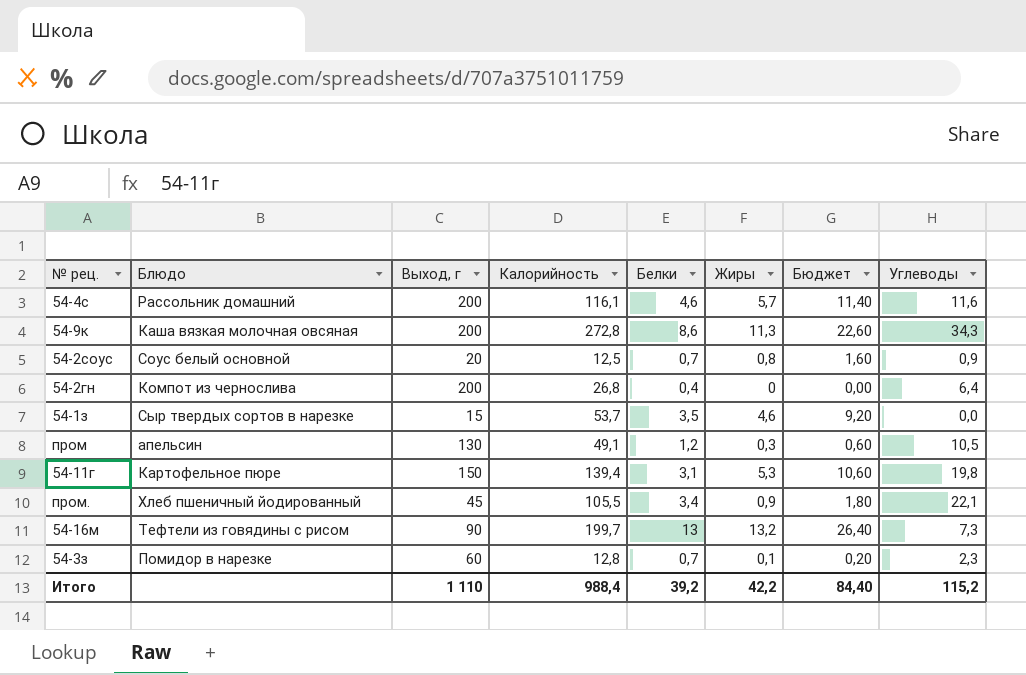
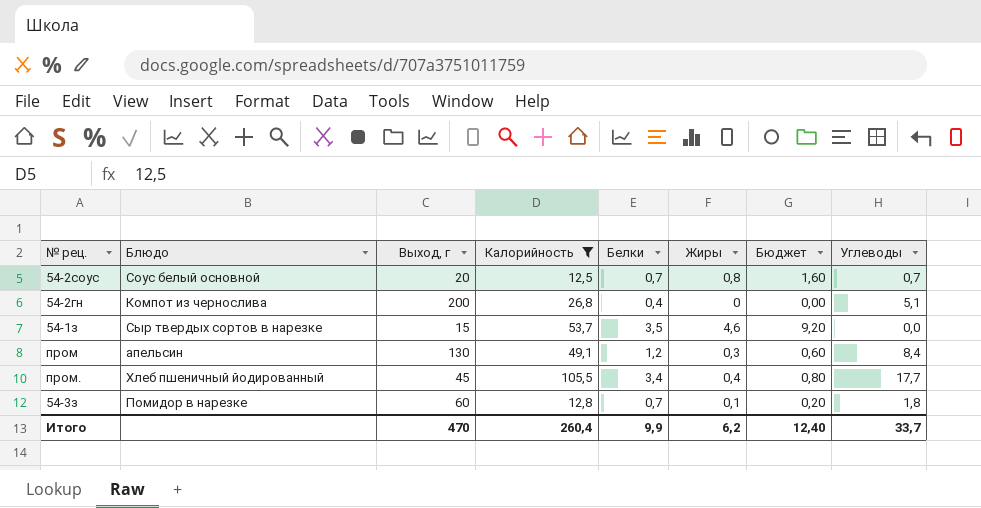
filter: none -> Калорийность <= 105,5
54-2соус | Углеводы: 0,9 -> 0,7
54-2гн | Углеводы: 6,4 -> 5,1
пром | Углеводы: 10,5 -> 8,4
пром. | Жиры: 0,9 -> 0,4
пром. | Бюджет: 1,80 -> 0,80
пром. | Углеводы: 22,1 -> 17,7
54-3з | Углеводы: 2,3 -> 1,8
Итого | Выход, г: 1 110 -> 470
Итого | Калорийность: 988,4 -> 260,4
Итого | Белки: 39,2 -> 9,9
Итого | Жиры: 42,2 -> 6,2
Итого | Бюджет: 84,40 -> 12,40
Итого | Углеводы: 115,2 -> 33,7

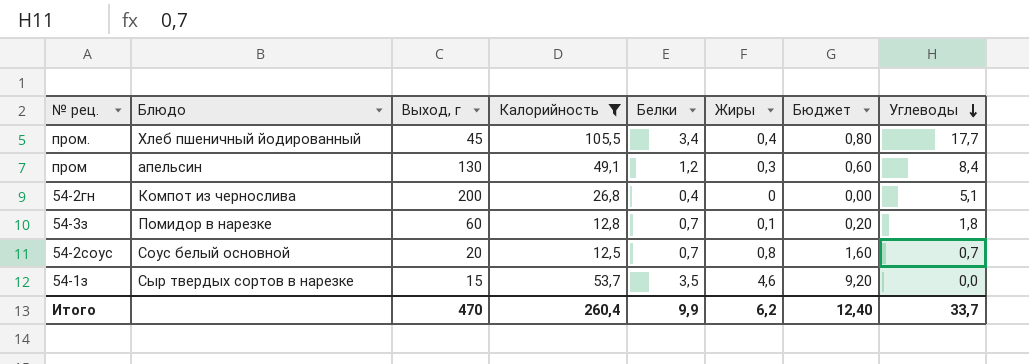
row order: none -> Углеводы descending

